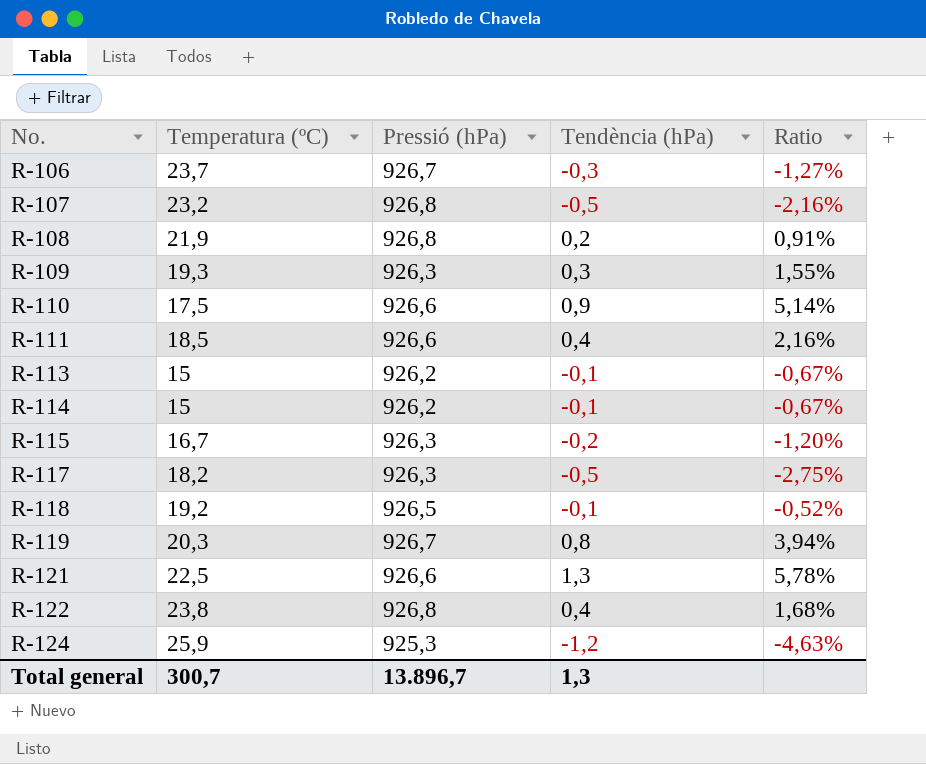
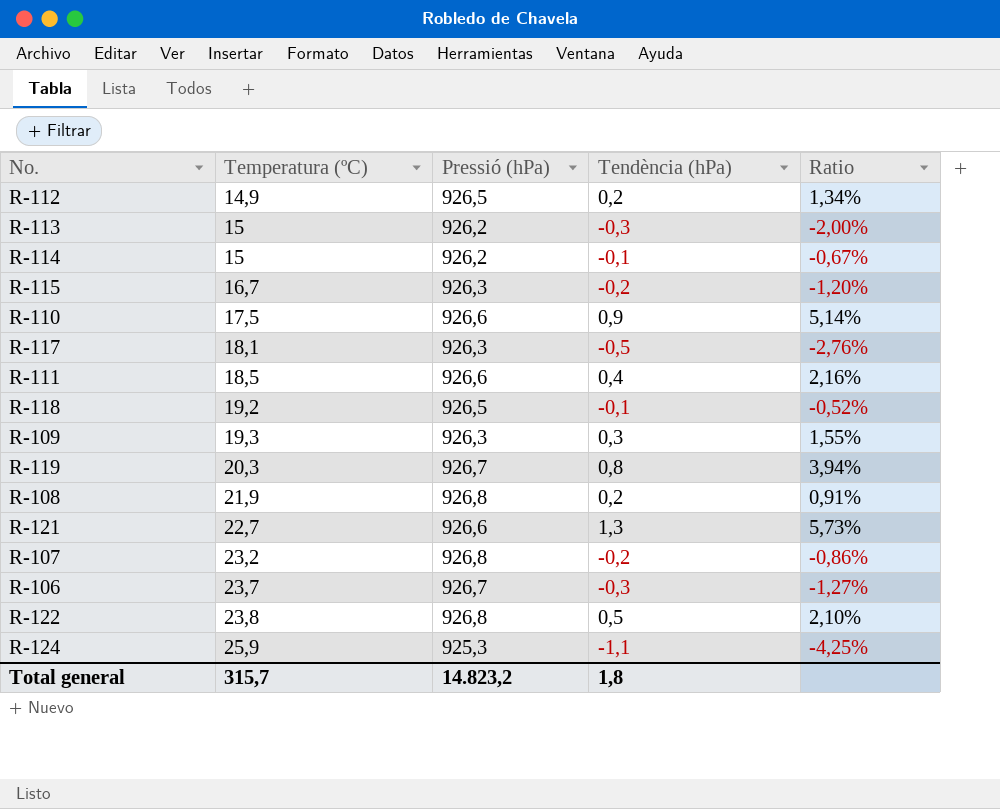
row order: No. ascending -> Temperatura (ºC) ascending
row R-112: none -> 14,9 | 926,5 | 0,2 | 1,34%
R-113 | Tendència (hPa): -0,1 -> -0,3
R-113 | Ratio: -0,67% -> -2,00%
R-117 | Temperatura (ºC): 18,2 -> 18,1
R-117 | Ratio: -2,75% -> -2,76%
R-121 | Temperatura (ºC): 22,5 -> 22,7
R-121 | Ratio: 5,78% -> 5,73%
R-107 | Tendència (hPa): -0,5 -> -0,2
R-107 | Ratio: -2,16% -> -0,86%
R-122 | Tendència (hPa): 0,4 -> 0,5
R-122 | Ratio: 1,68% -> 2,10%
R-124 | Tendència (hPa): -1,2 -> -1,1
R-124 | Ratio: -4,63% -> -4,25%
Total general | Temperatura (ºC): 300,7 -> 315,7
Total general | Pressió (hPa): 13.896,7 -> 14.823,2
Total general | Tendència (hPa): 1,3 -> 1,8

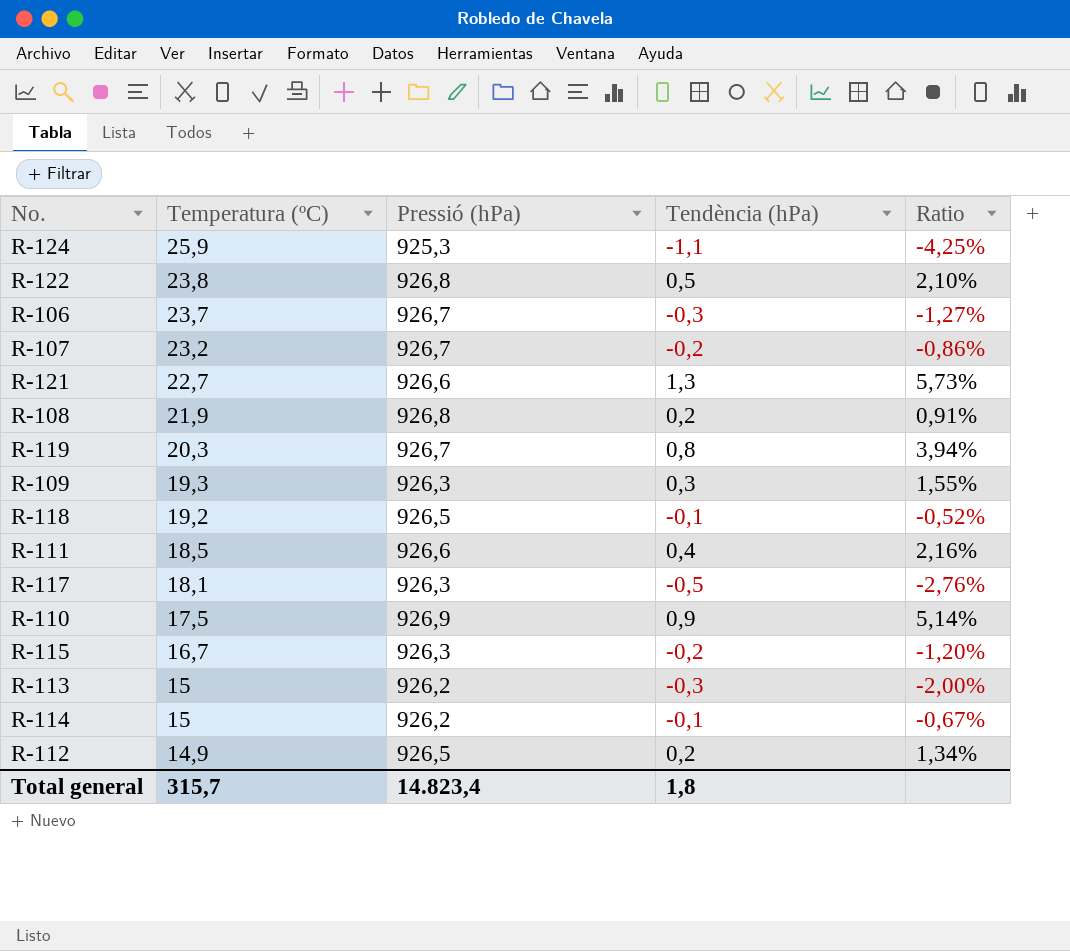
row order: Temperatura (ºC) ascending -> Temperatura (ºC) descending
R-107 | Pressió (hPa): 926,8 -> 926,7
R-110 | Pressió (hPa): 926,6 -> 926,9
Total general | Pressió (hPa): 14.823,2 -> 14.823,4

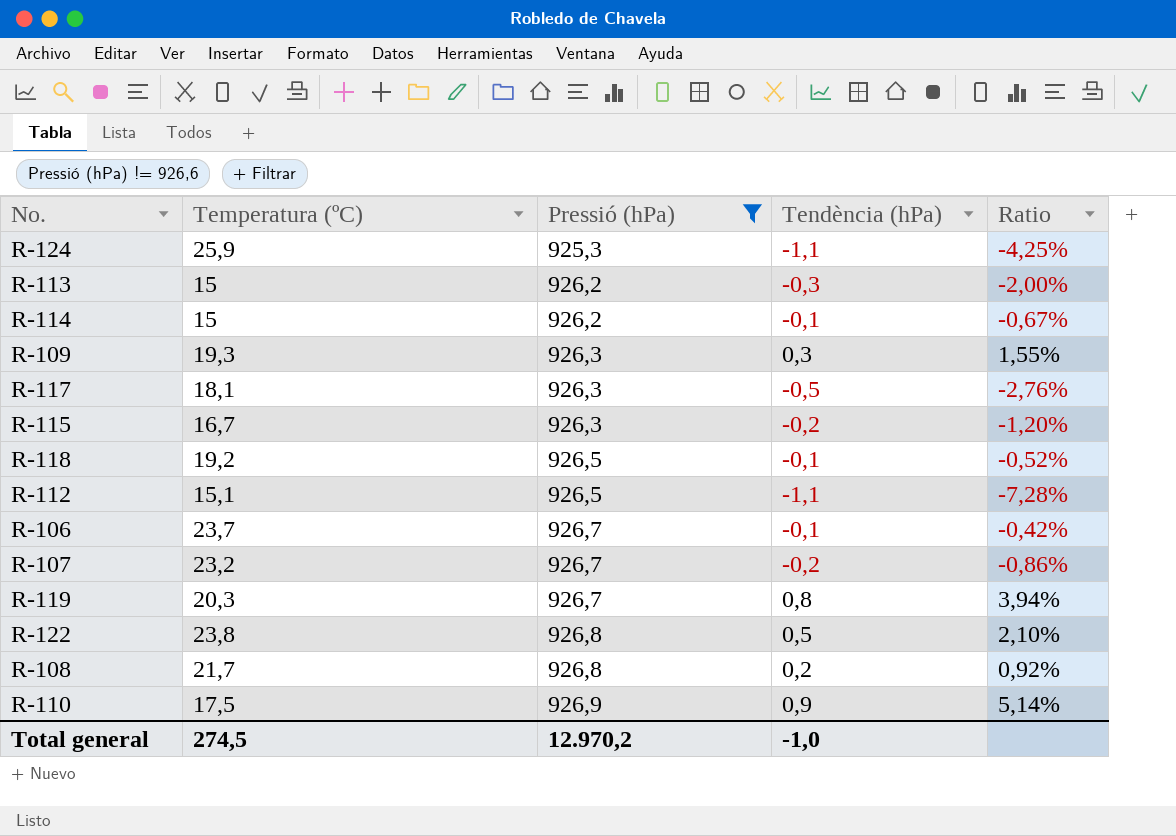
filter: none -> Pressió (hPa) != 926,6
row order: Temperatura (ºC) descending -> Pressió (hPa) ascending
R-112 | Temperatura (ºC): 14,9 -> 15,1
R-112 | Tendència (hPa): 0,2 -> -1,1
R-112 | Ratio: 1,34% -> -7,28%
R-106 | Tendència (hPa): -0,3 -> -0,1
R-106 | Ratio: -1,27% -> -0,42%
R-108 | Temperatura (ºC): 21,9 -> 21,7
R-108 | Ratio: 0,91% -> 0,92%
Total general | Temperatura (ºC): 315,7 -> 274,5
Total general | Pressió (hPa): 14.823,4 -> 12.970,2
Total general | Tendència (hPa): 1,8 -> -1,0

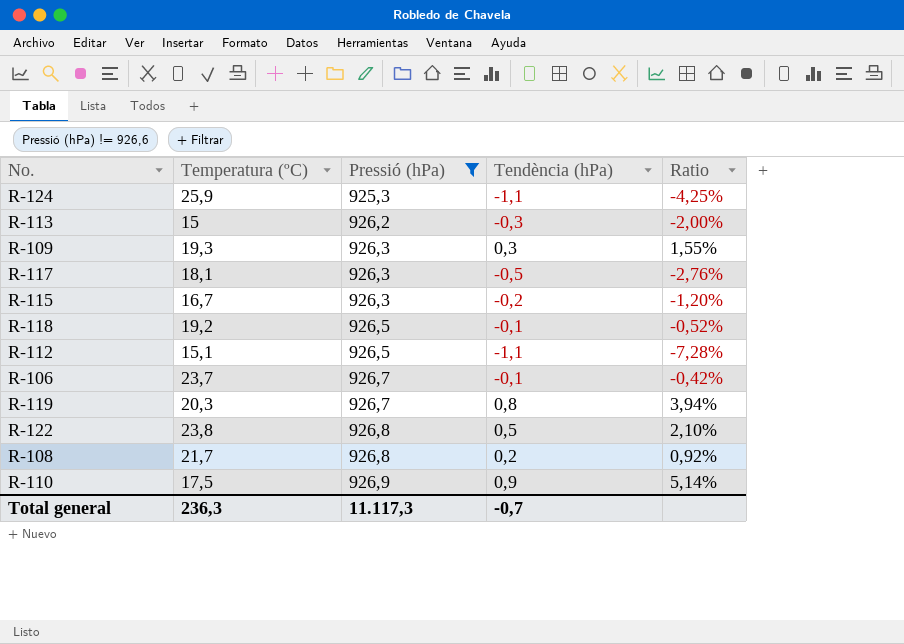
row R-114: 15 | 926,2 | -0,1 | -0,67% -> none
row R-107: 23,2 | 926,7 | -0,2 | -0,86% -> none
Total general | Temperatura (ºC): 274,5 -> 236,3
Total general | Pressió (hPa): 12.970,2 -> 11.117,3
Total general | Tendència (hPa): -1,0 -> -0,7

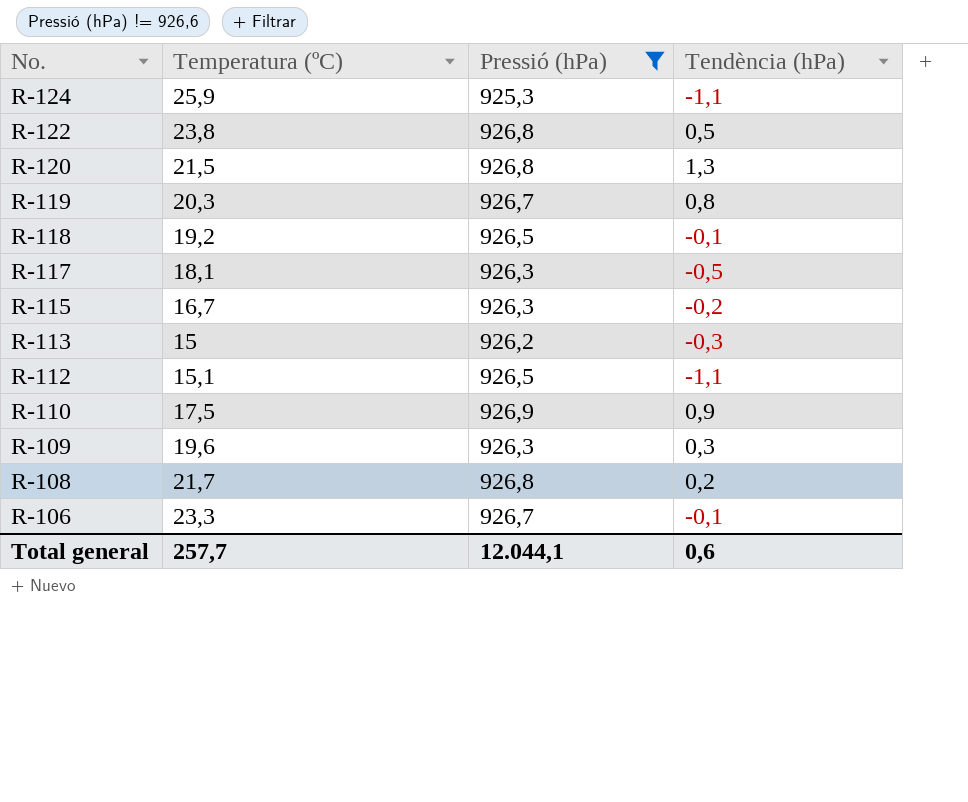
row order: Pressió (hPa) ascending -> No. descending
column Ratio | formula: [Tendència (hPa)] / [Temperatura (ºC)] -> none
row R-120: none -> 21,5 | 926,8 | 1,3
R-109 | Temperatura (ºC): 19,3 -> 19,6
R-106 | Temperatura (ºC): 23,7 -> 23,3
Total general | Temperatura (ºC): 236,3 -> 257,7
Total general | Pressió (hPa): 11.117,3 -> 12.044,1
Total general | Tendència (hPa): -0,7 -> 0,6

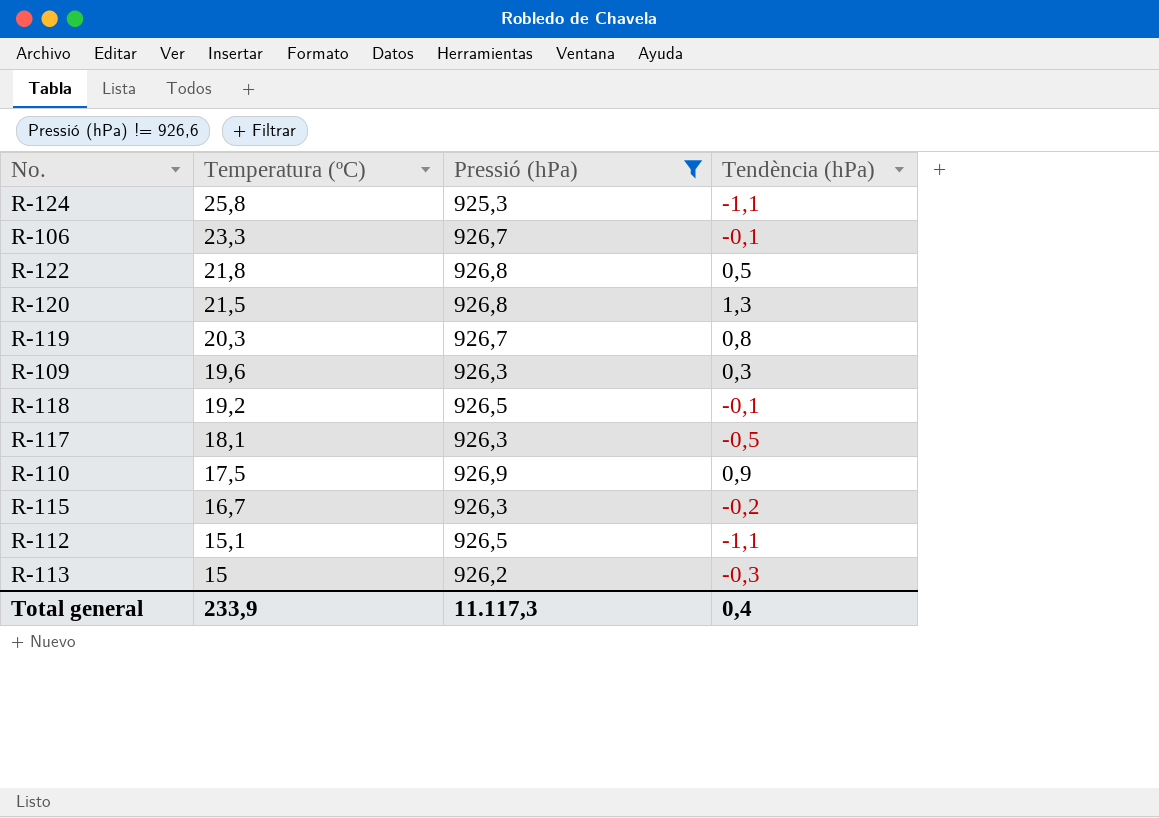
row order: No. descending -> Temperatura (ºC) descending
row R-108: 21,7 | 926,8 | 0,2 -> none
R-124 | Temperatura (ºC): 25,9 -> 25,8
R-122 | Temperatura (ºC): 23,8 -> 21,8
Total general | Temperatura (ºC): 257,7 -> 233,9
Total general | Pressió (hPa): 12.044,1 -> 11.117,3
Total general | Tendència (hPa): 0,6 -> 0,4

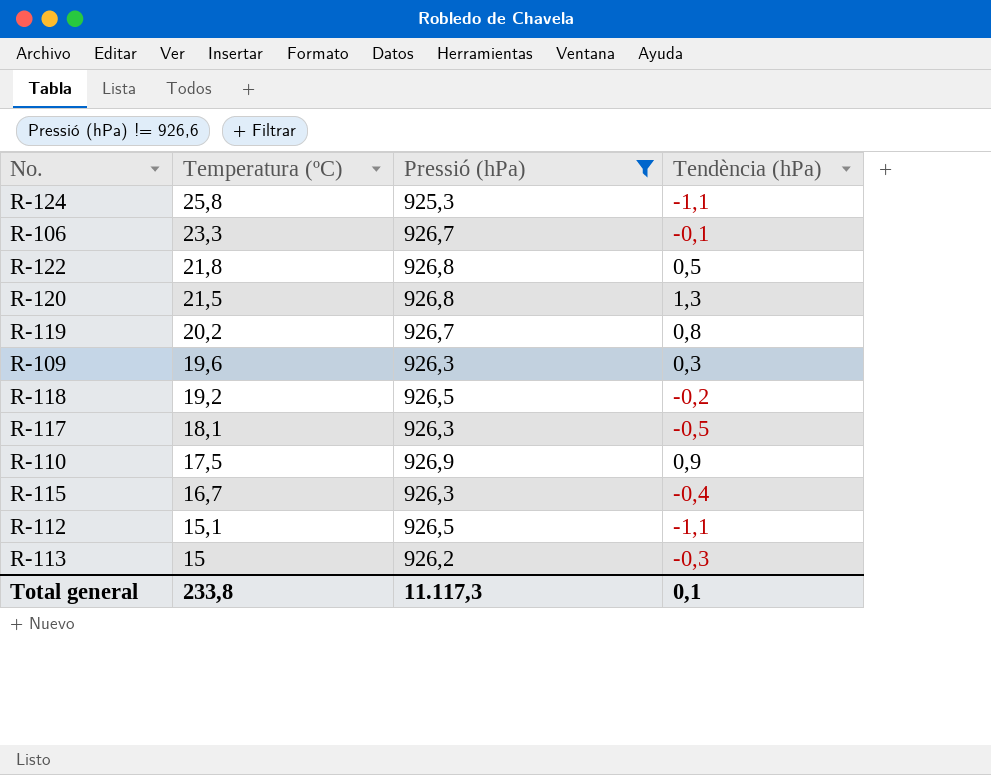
R-119 | Temperatura (ºC): 20,3 -> 20,2
R-118 | Tendència (hPa): -0,1 -> -0,2
R-115 | Tendència (hPa): -0,2 -> -0,4
Total general | Temperatura (ºC): 233,9 -> 233,8
Total general | Tendència (hPa): 0,4 -> 0,1

